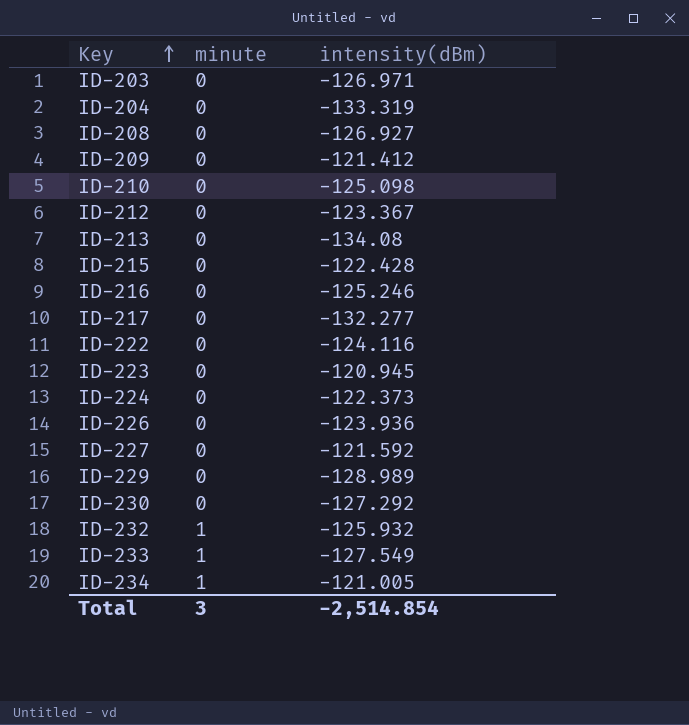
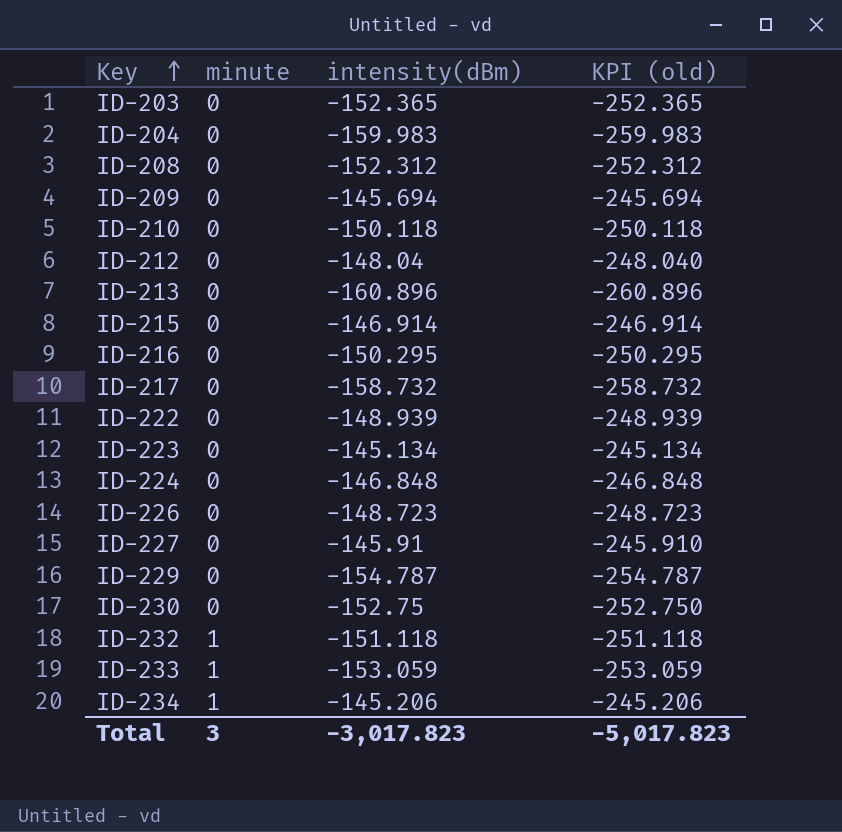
column KPI (old) | formula: none -> [intensity(dBm)] - 100
ID-203 | intensity(dBm): -126.971 -> -152.365
ID-204 | intensity(dBm): -133.319 -> -159.983
ID-208 | intensity(dBm): -126.927 -> -152.312
ID-209 | intensity(dBm): -121.412 -> -145.694
ID-210 | intensity(dBm): -125.098 -> -150.118
ID-212 | intensity(dBm): -123.367 -> -148.04
ID-213 | intensity(dBm): -134.08 -> -160.896
ID-215 | intensity(dBm): -122.428 -> -146.914
ID-216 | intensity(dBm): -125.246 -> -150.295
ID-217 | intensity(dBm): -132.277 -> -158.732
ID-222 | intensity(dBm): -124.116 -> -148.939
ID-223 | intensity(dBm): -120.945 -> -145.134
ID-224 | intensity(dBm): -122.373 -> -146.848
ID-226 | intensity(dBm): -123.936 -> -148.723
ID-227 | intensity(dBm): -121.592 -> -145.91
ID-229 | intensity(dBm): -128.989 -> -154.787
ID-230 | intensity(dBm): -127.292 -> -152.75
ID-232 | intensity(dBm): -125.932 -> -151.118
ID-233 | intensity(dBm): -127.549 -> -153.059
ID-234 | intensity(dBm): -121.005 -> -145.206
Total | intensity(dBm): -2,514.854 -> -3,017.823

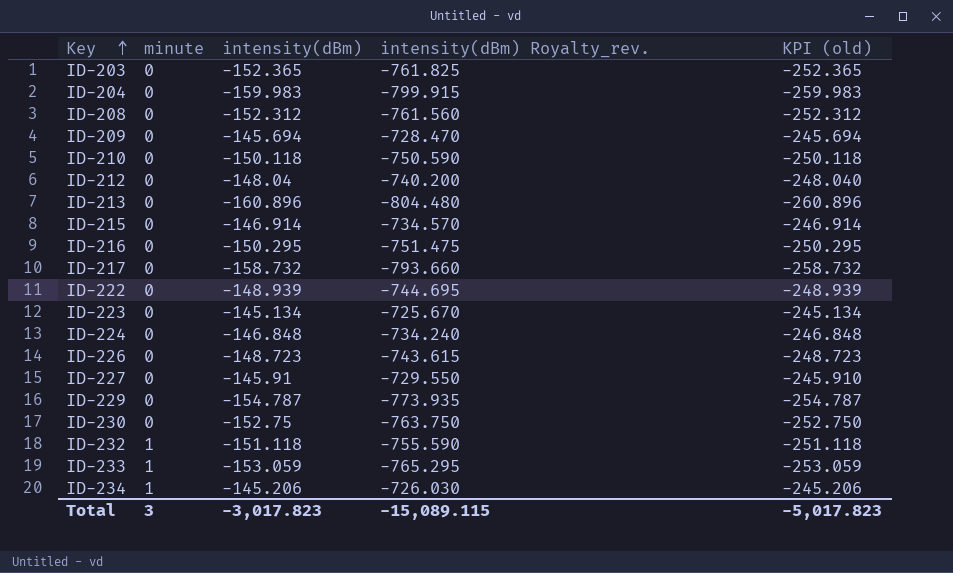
column intensity(dBm) Royalty_rev. | formula: none -> [intensity(dBm)] * 5

